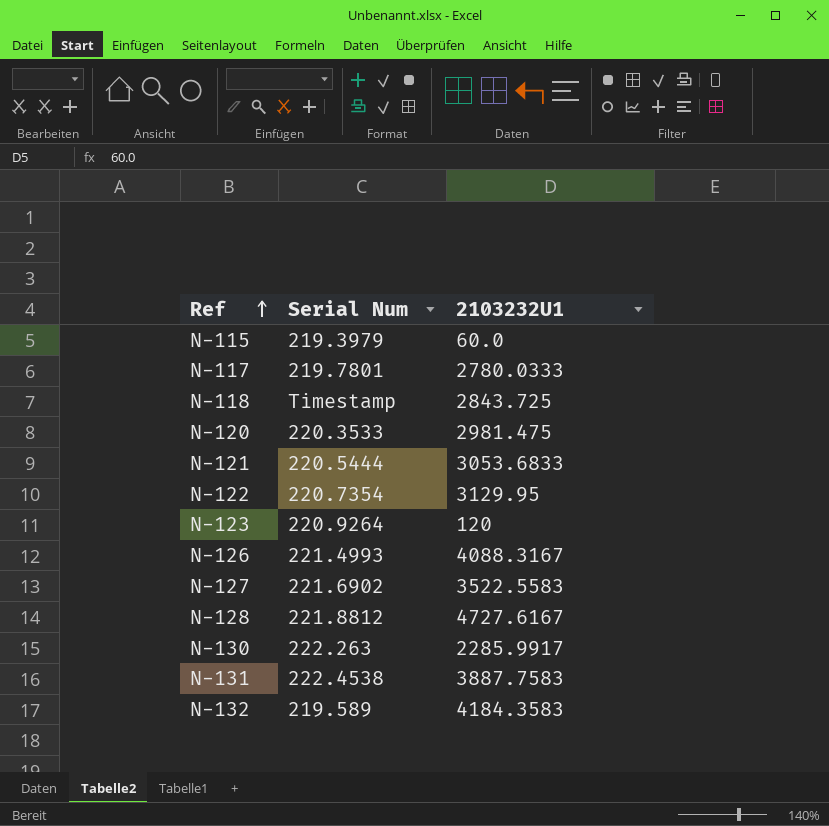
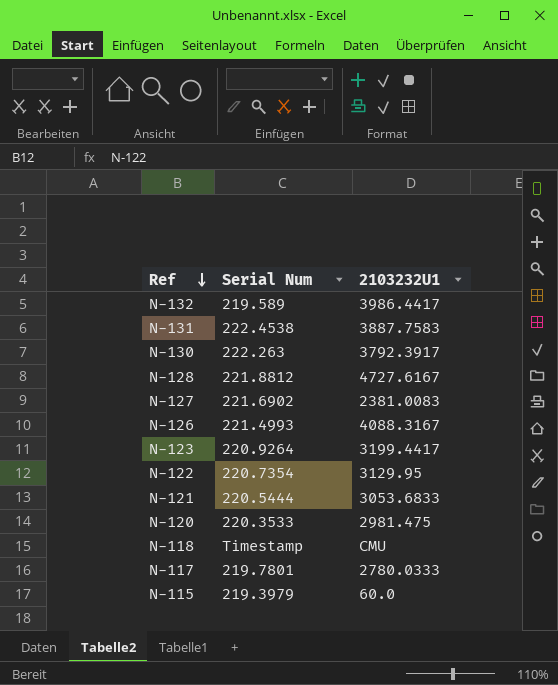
row order: Ref ascending -> Ref descending
N-132 | 2103232U1: 4184.3583 -> 3986.4417
N-130 | 2103232U1: 2285.9917 -> 3792.3917
N-127 | 2103232U1: 3522.5583 -> 2381.0083
N-123 | 2103232U1: 120 -> 3199.4417
N-118 | 2103232U1: 2843.725 -> CMU

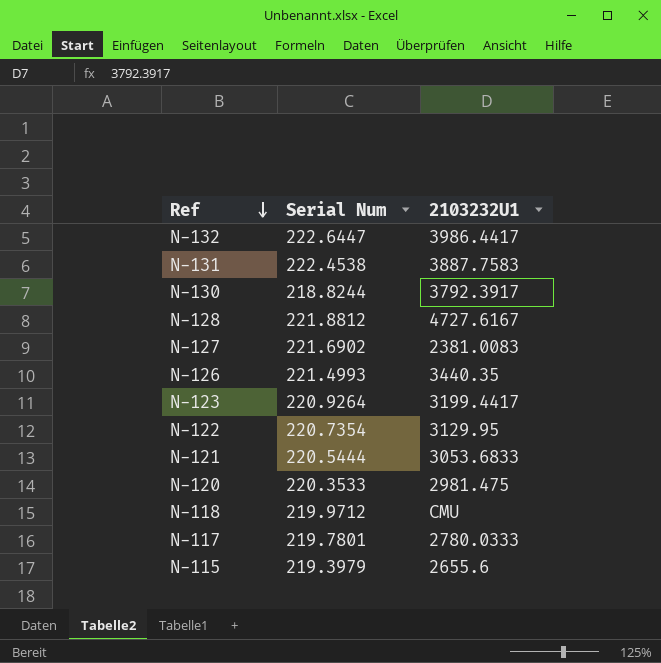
N-132 | Serial Num: 219.589 -> 222.6447
N-130 | Serial Num: 222.263 -> 218.8244
N-126 | 2103232U1: 4088.3167 -> 3440.35
N-118 | Serial Num: Timestamp -> 219.9712
N-115 | 2103232U1: 60.0 -> 2655.6

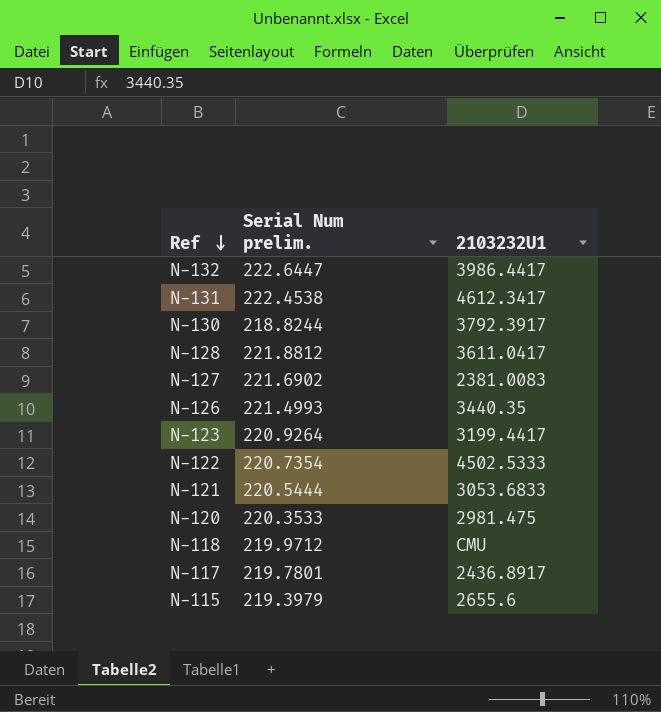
column name: Serial Num -> Serial Num prelim.
N-131 | 2103232U1: 3887.7583 -> 4612.3417
N-128 | 2103232U1: 4727.6167 -> 3611.0417
N-122 | 2103232U1: 3129.95 -> 4502.5333
N-117 | 2103232U1: 2780.0333 -> 2436.8917

